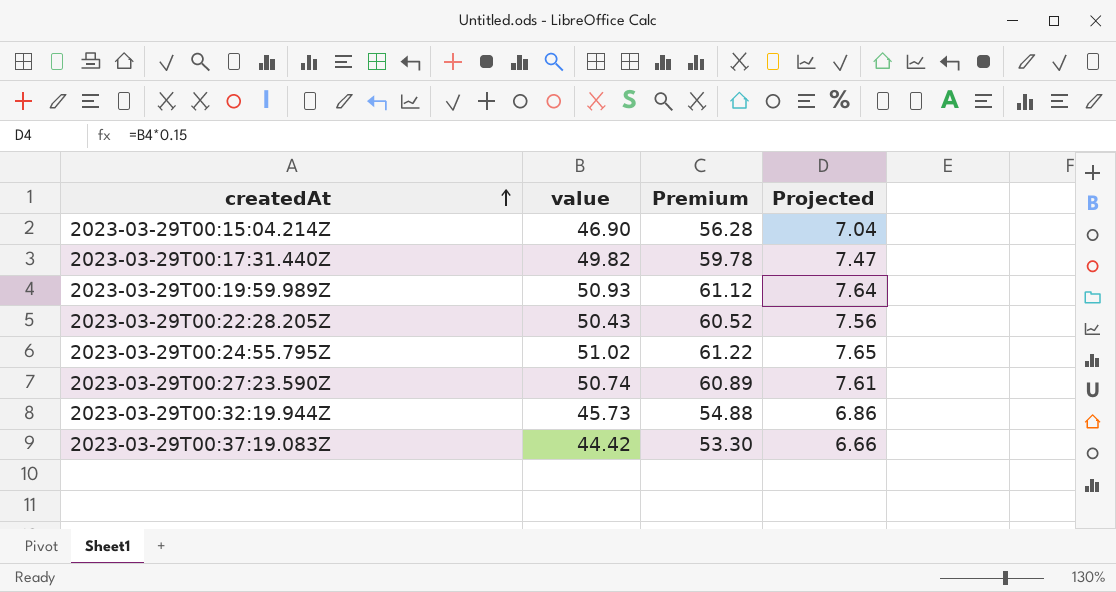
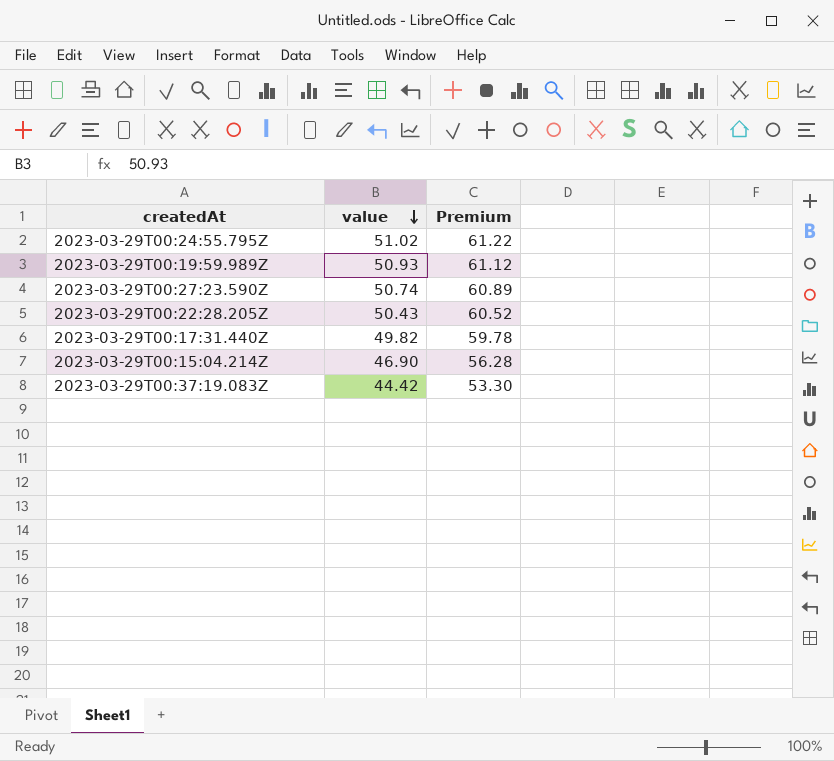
row order: createdAt ascending -> value descending
column Projected | formula: [value] * 0.15 -> none
row 2023-03-29T00:32:19.944Z: 45.73 | 54.88 | 6.86 -> none

